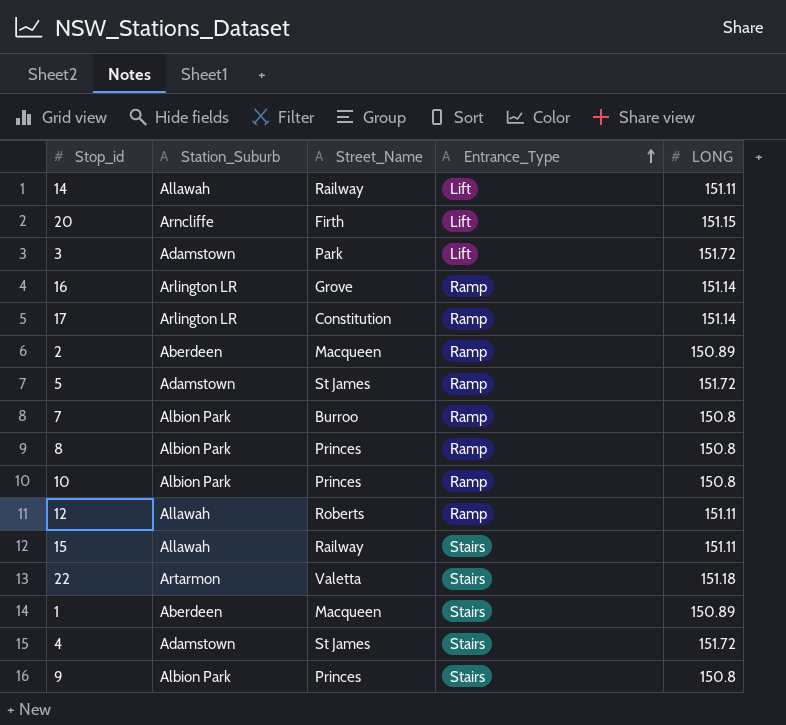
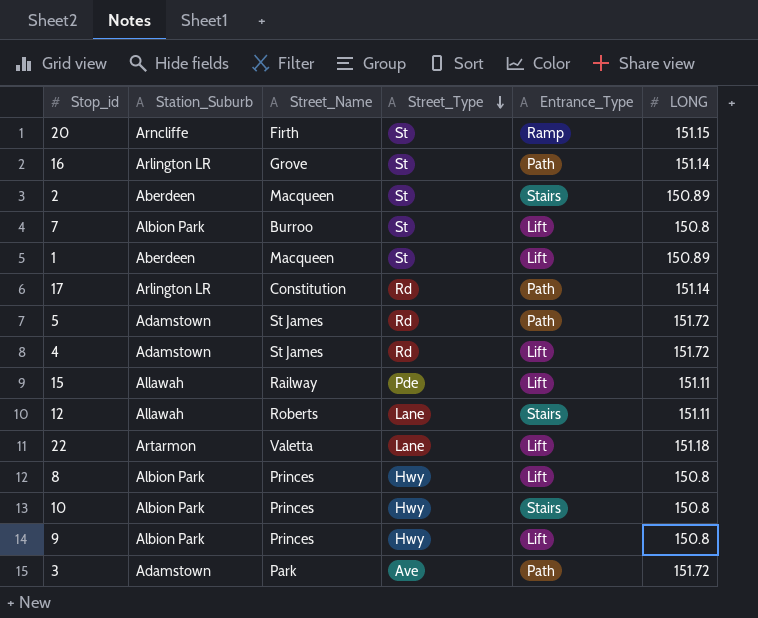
row order: Entrance_Type ascending -> Street_Type descending
column Street_Type | position: none -> 4
row 14: Allawah | Railway | Lift | 151.11 -> none
20 | Entrance_Type: Lift -> Ramp
16 | Entrance_Type: Ramp -> Path
2 | Entrance_Type: Ramp -> Stairs
7 | Entrance_Type: Ramp -> Lift
1 | Entrance_Type: Stairs -> Lift
17 | Entrance_Type: Ramp -> Path
5 | Entrance_Type: Ramp -> Path
4 | Entrance_Type: Stairs -> Lift
15 | Entrance_Type: Stairs -> Lift
12 | Entrance_Type: Ramp -> Stairs
22 | Entrance_Type: Stairs -> Lift
8 | Entrance_Type: Ramp -> Lift
10 | Entrance_Type: Ramp -> Stairs
9 | Entrance_Type: Stairs -> Lift
3 | Entrance_Type: Lift -> Path

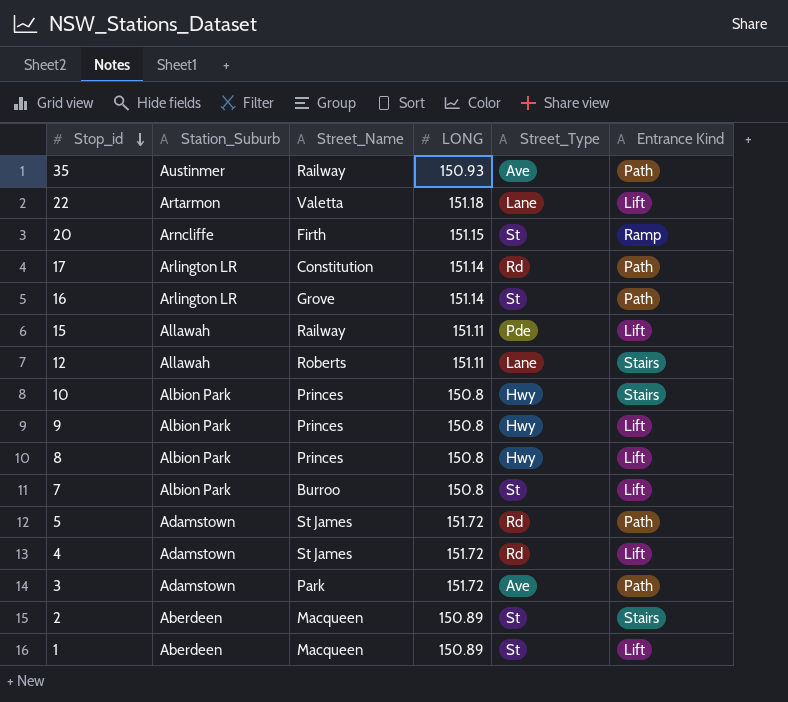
row order: Street_Type descending -> Stop_id descending
column LONG | position: 6 -> 4
column name: Entrance_Type -> Entrance Kind
row 35: none -> Austinmer | Railway | 150.93 | Ave | Path

